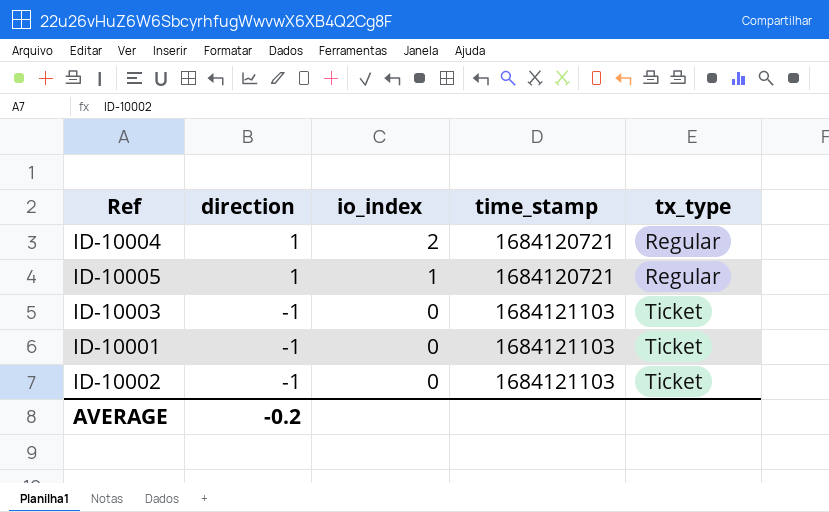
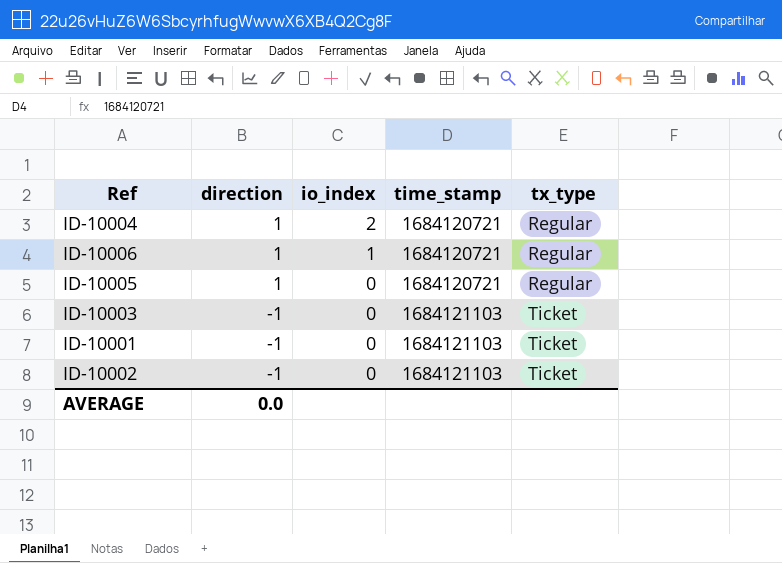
row ID-10006: none -> 1 | 1 | 1684120721 | Regular
ID-10005 | io_index: 1 -> 0
AVERAGE | direction: -0.2 -> 0.0

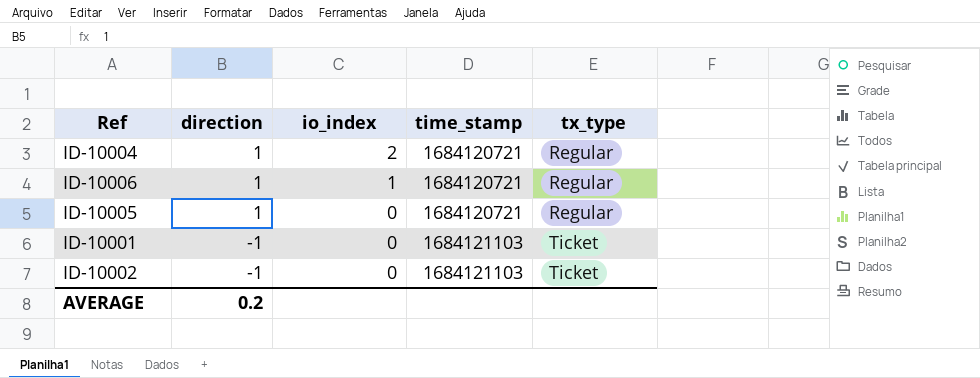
row ID-10003: -1 | 0 | 1684121103 | Ticket -> none
AVERAGE | direction: 0.0 -> 0.2

